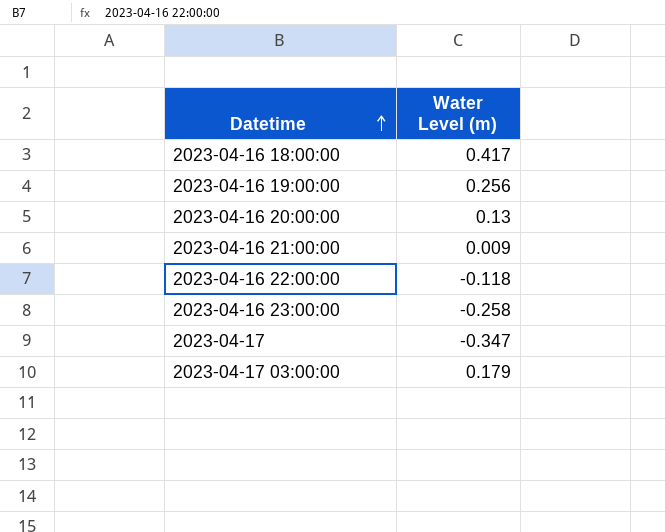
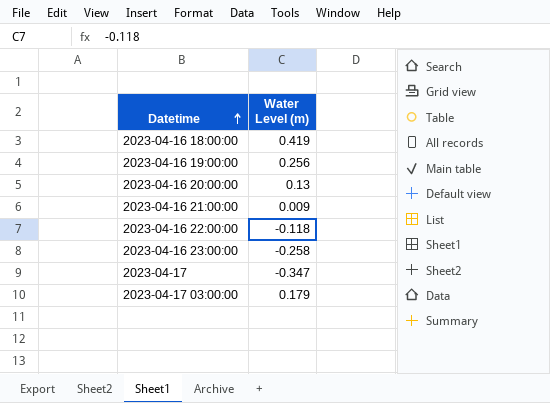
2023-04-16 18:00:00 | Water Level (m): 0.417 -> 0.419

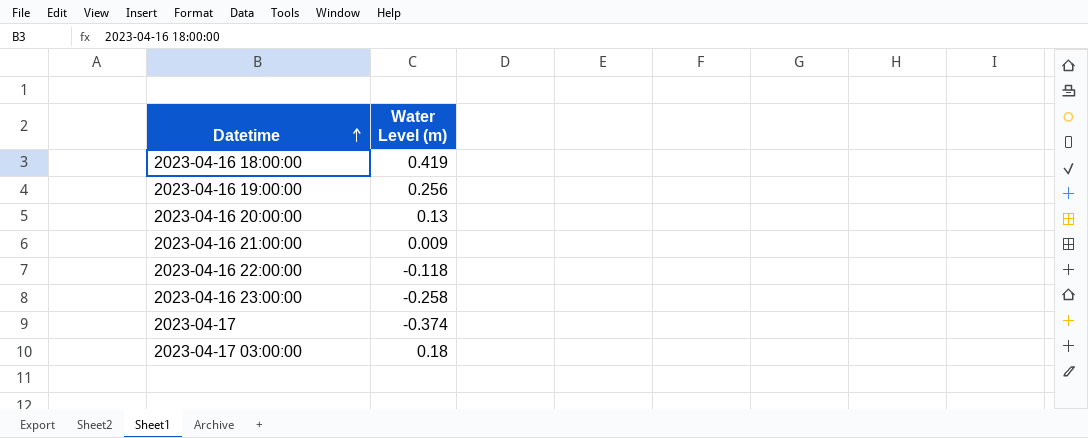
2023-04-17 | Water Level (m): -0.347 -> -0.374
2023-04-17 03:00:00 | Water Level (m): 0.179 -> 0.18

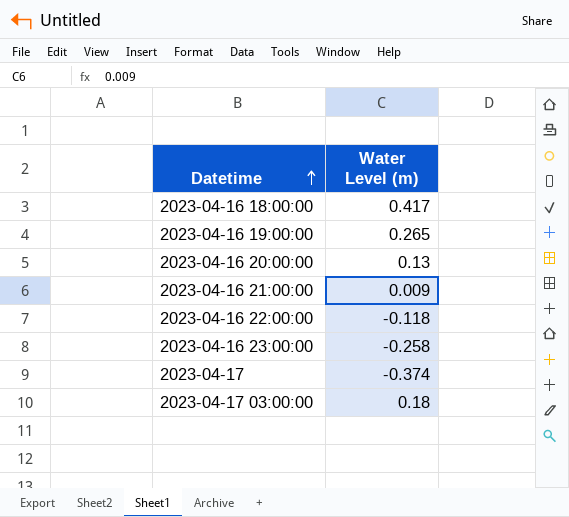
2023-04-16 18:00:00 | Water Level (m): 0.419 -> 0.417
2023-04-16 19:00:00 | Water Level (m): 0.256 -> 0.265

